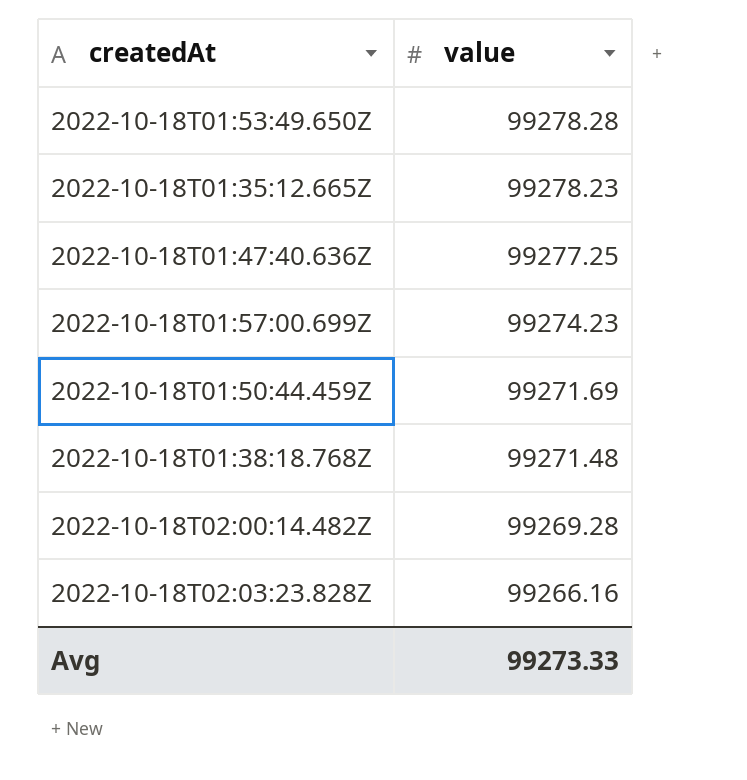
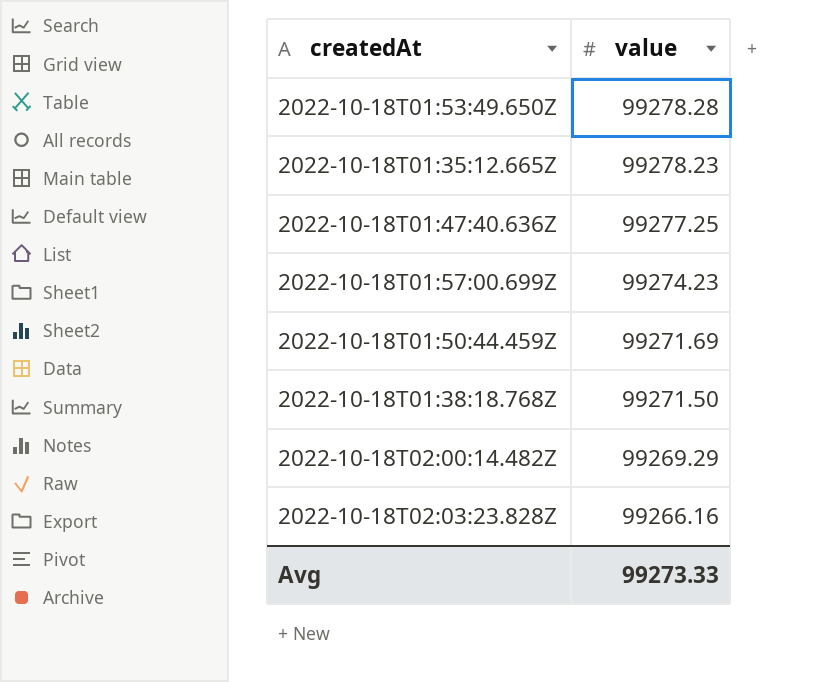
2022-10-18T01:38:18.768Z | value: 99271.48 -> 99271.50
2022-10-18T02:00:14.482Z | value: 99269.28 -> 99269.29

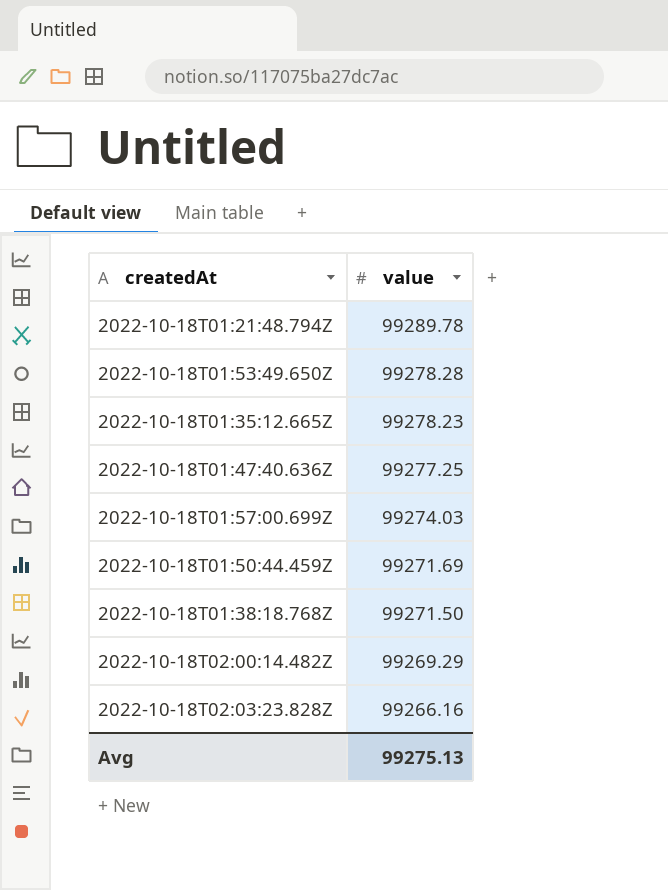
row 2022-10-18T01:21:48.794Z: none -> 99289.78
2022-10-18T01:57:00.699Z | value: 99274.23 -> 99274.03
Avg | value: 99273.33 -> 99275.13

